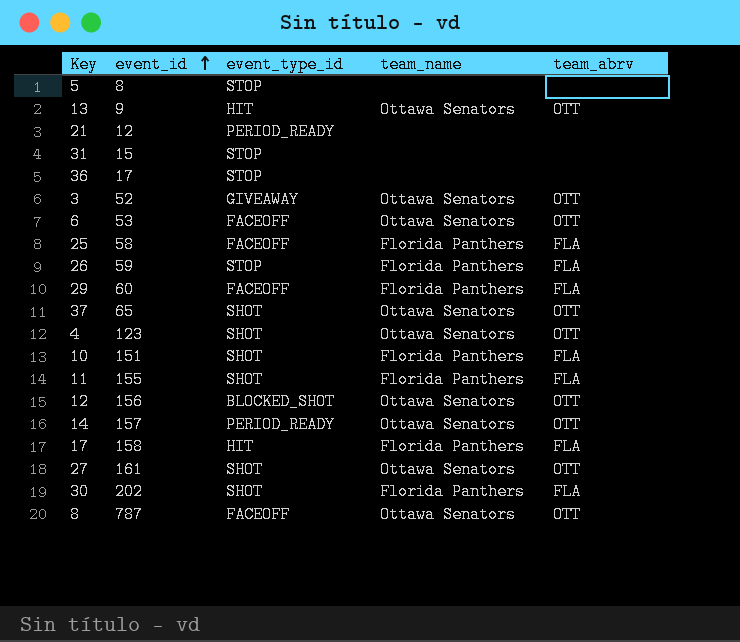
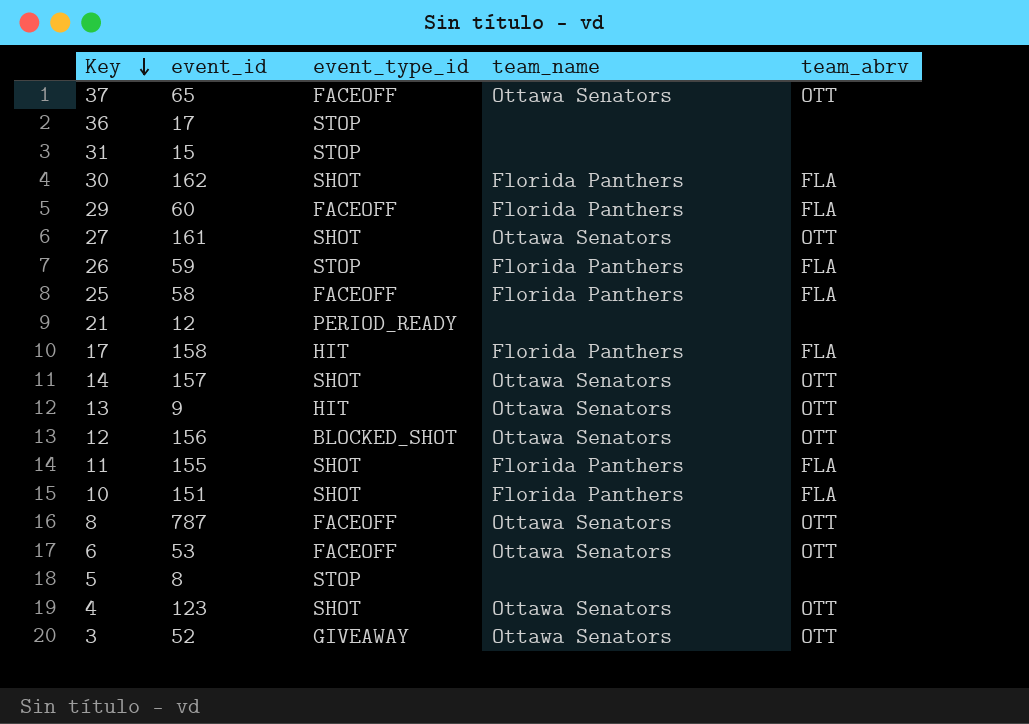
row order: event_id ascending -> Key descending
37 | event_type_id: SHOT -> FACEOFF
30 | event_id: 202 -> 162
14 | event_type_id: PERIOD_READY -> SHOT

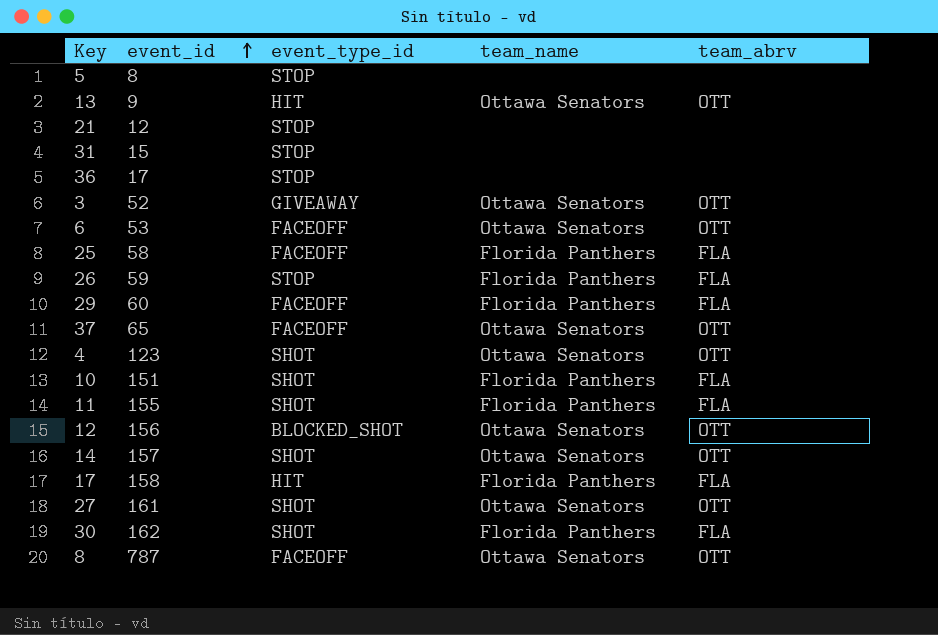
row order: Key descending -> event_id ascending
21 | event_type_id: PERIOD_READY -> STOP

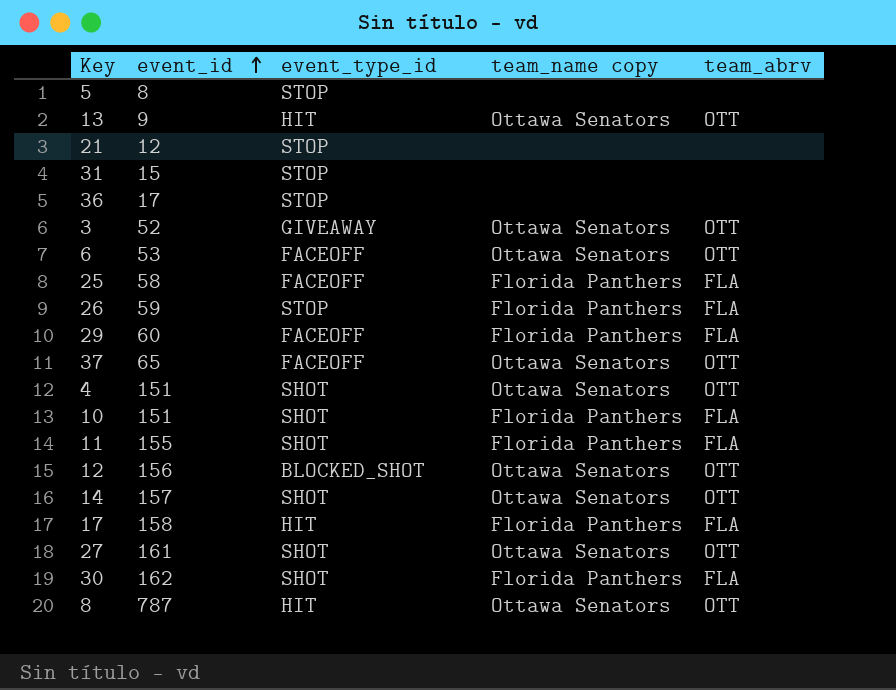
column name: team_name -> team_name copy
4 | event_id: 123 -> 151
8 | event_type_id: FACEOFF -> HIT

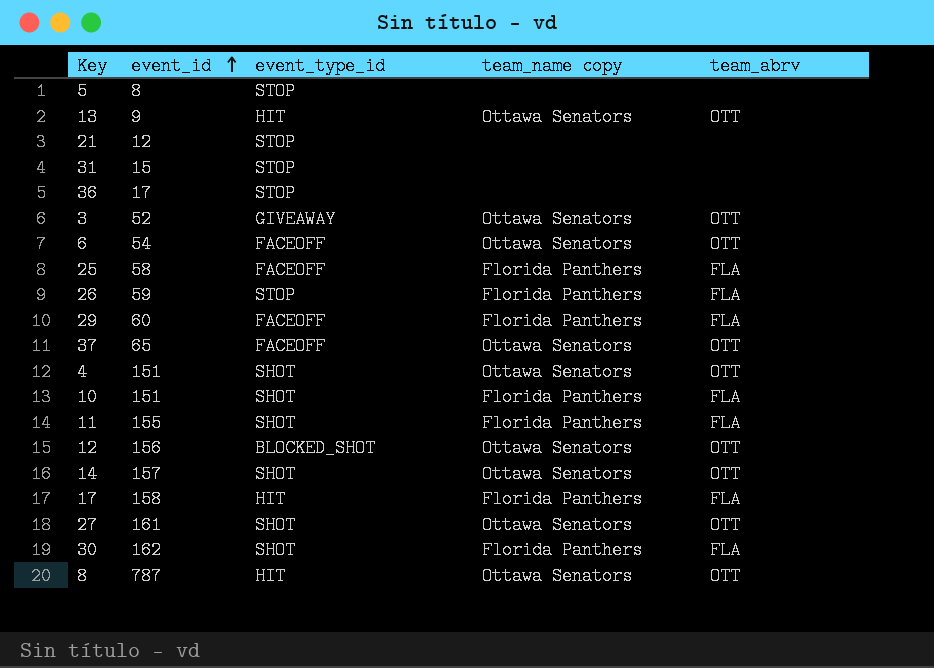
6 | event_id: 53 -> 54

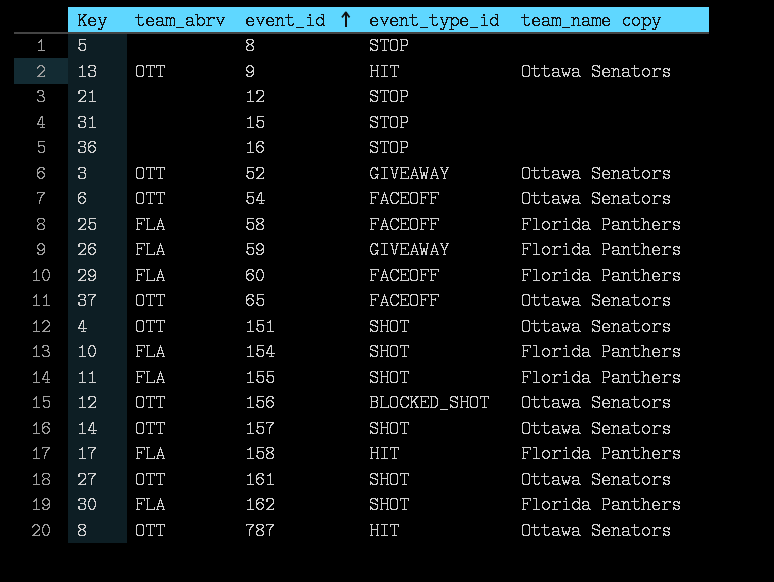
column team_abrv | position: 5 -> 2
36 | event_id: 17 -> 16
26 | event_type_id: STOP -> GIVEAWAY
10 | event_id: 151 -> 154

